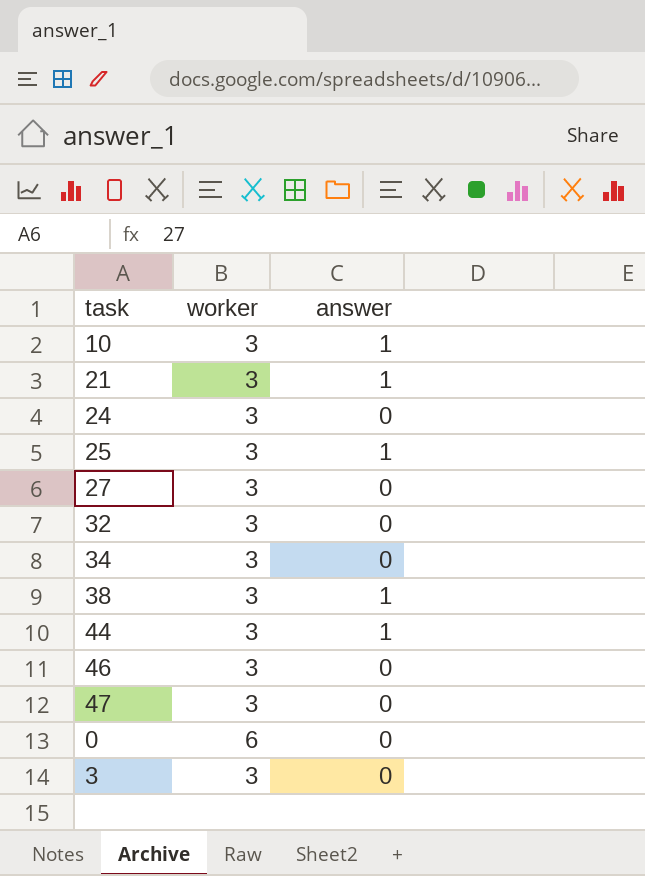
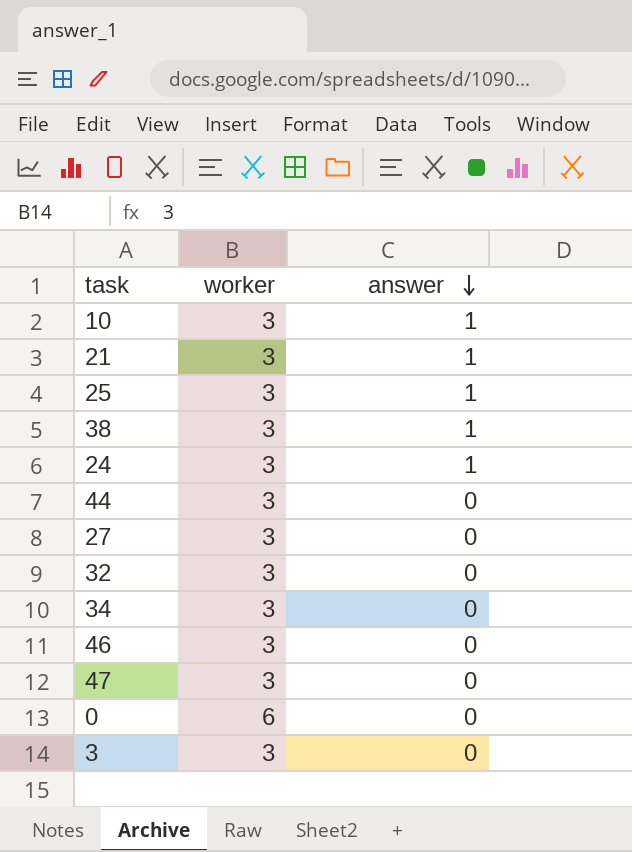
row order: none -> answer descending
24 | answer: 0 -> 1
44 | answer: 1 -> 0

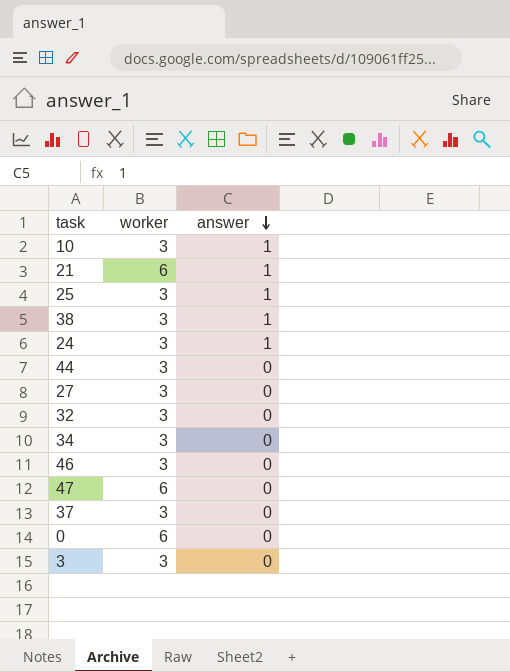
21 | worker: 3 -> 6
47 | worker: 3 -> 6
row 37: none -> 3 | 0

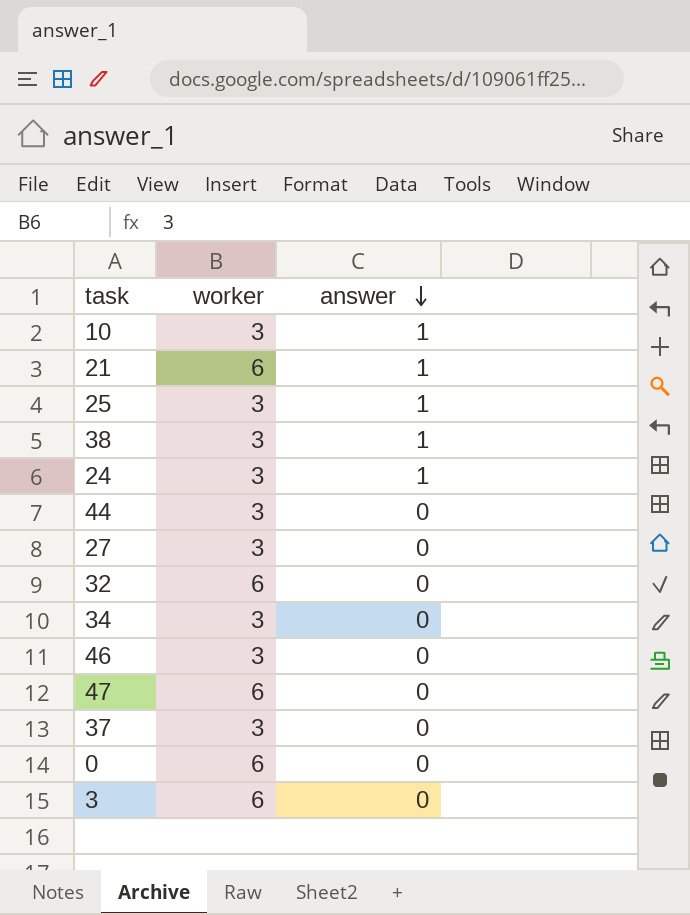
32 | worker: 3 -> 6
3 | worker: 3 -> 6

